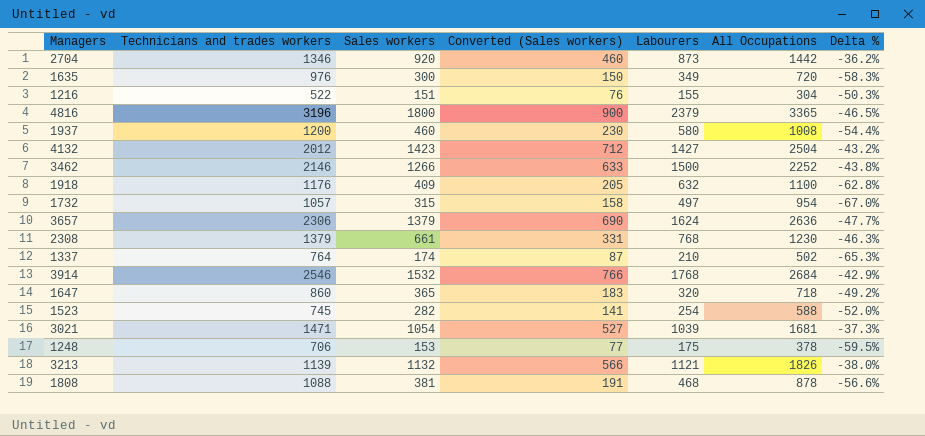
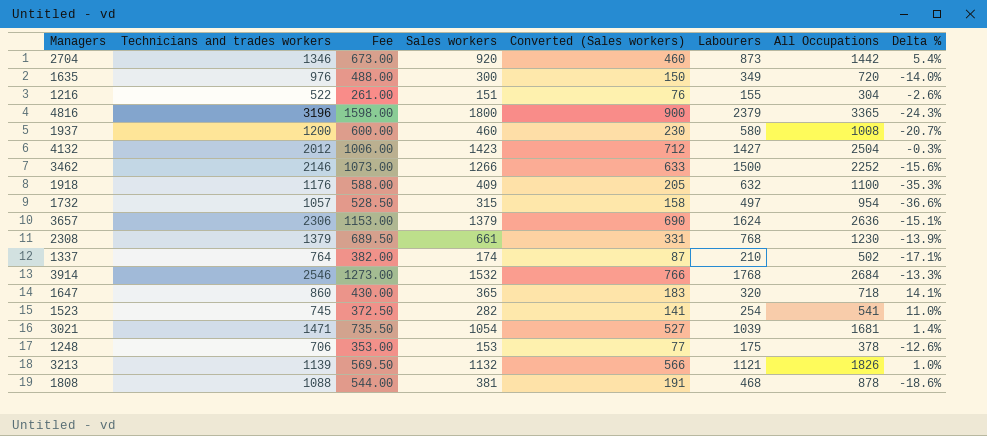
column Fee | formula: none -> [Technicians and trades workers] * 0.5
column Delta % | formula: ([Sales workers] - [All Occupations]) / [All Occupations] -> ([Sales workers] - [Labourers]) / [Labourers]
1523 | All Occupations: 588 -> 541

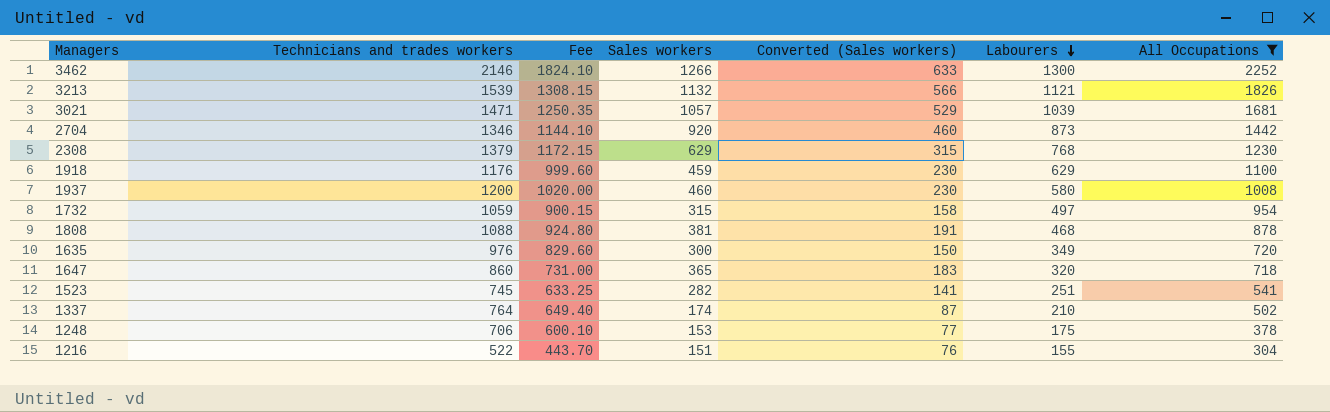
filter: none -> All Occupations <= 2252
row order: none -> Labourers descending
column Delta % | formula: ([Sales workers] - [Labourers]) / [Labourers] -> none
column Fee | formula: [Technicians and trades workers] * 0.5 -> [Technicians and trades workers] * 0.85
3462 | Labourers: 1500 -> 1300
3213 | Technicians and trades workers: 1139 -> 1539
3021 | Sales workers: 1054 -> 1057
3021 | Converted (Sales workers): 527 -> 529
2308 | Sales workers: 661 -> 629
2308 | Converted (Sales workers): 331 -> 315
1918 | Sales workers: 409 -> 459
1918 | Converted (Sales workers): 205 -> 230
1918 | Labourers: 632 -> 629
1732 | Technicians and trades workers: 1057 -> 1059
1523 | Labourers: 254 -> 251

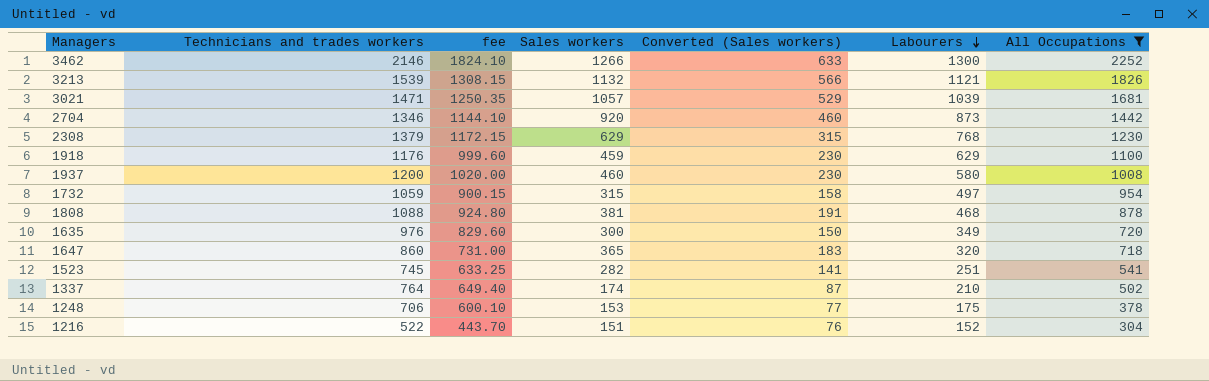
column name: Fee -> fee
1216 | Labourers: 155 -> 152

